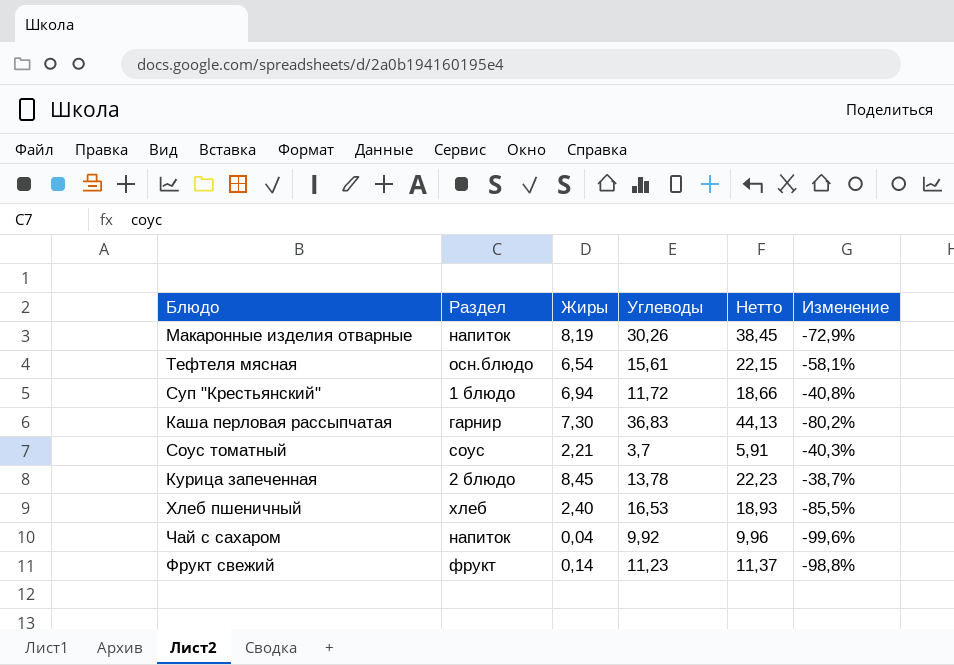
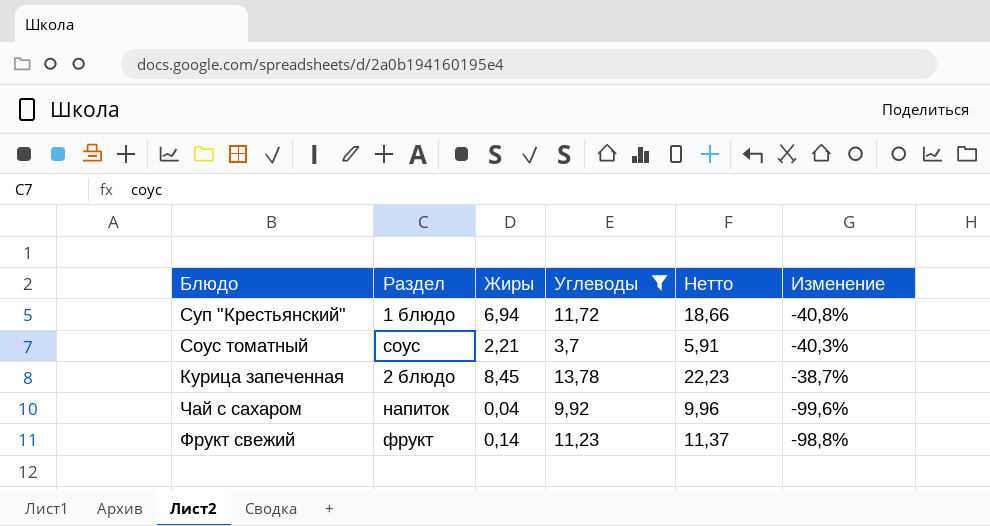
filter: none -> Углеводы <= 13,78

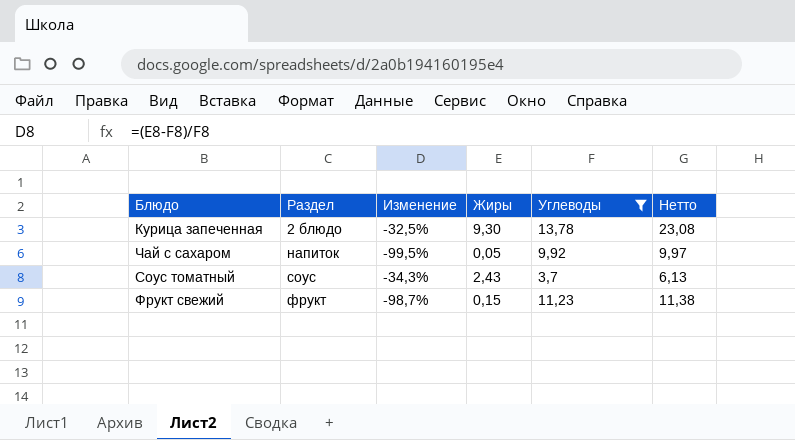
row order: none -> Раздел ascending
column Изменение | position: 6 -> 3
row Суп "Крестьянский": 1 блюдо | 6,94 | 11,72 | 18,66 | -40,8% -> none
Курица запеченная | Изменение: -38,7% -> -32,5%
Курица запеченная | Жиры: 8,45 -> 9,30
Курица запеченная | Нетто: 22,23 -> 23,08
Чай с сахаром | Изменение: -99,6% -> -99,5%
Чай с сахаром | Жиры: 0,04 -> 0,05
Чай с сахаром | Нетто: 9,96 -> 9,97
Соус томатный | Изменение: -40,3% -> -34,3%
Соус томатный | Жиры: 2,21 -> 2,43
Соус томатный | Нетто: 5,91 -> 6,13
Фрукт свежий | Изменение: -98,8% -> -98,7%
Фрукт свежий | Жиры: 0,14 -> 0,15
Фрукт свежий | Нетто: 11,37 -> 11,38

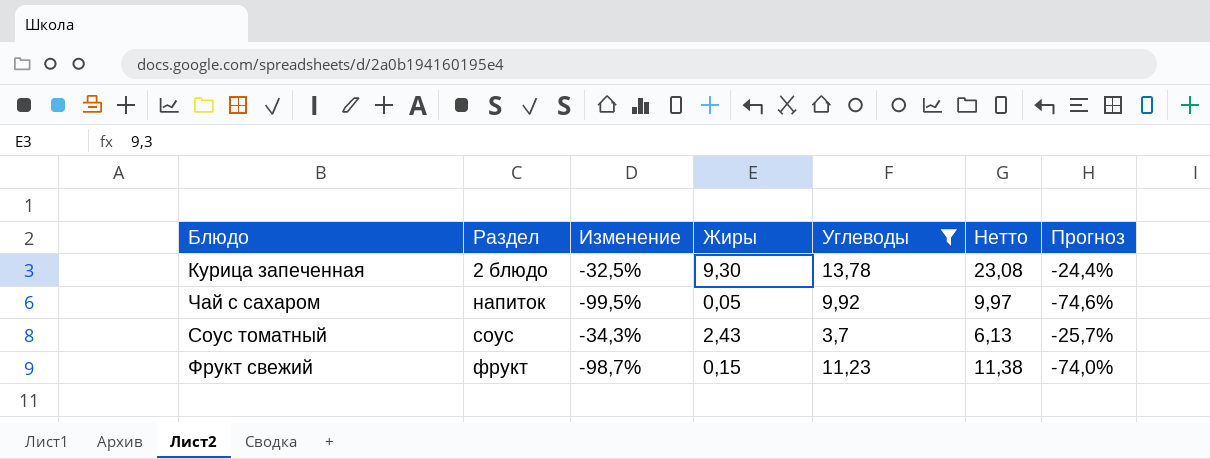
column Прогноз | formula: none -> [Изменение] * 0,75

